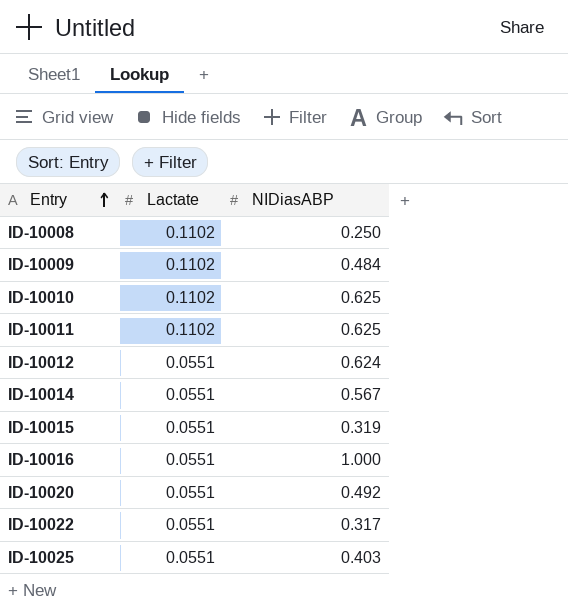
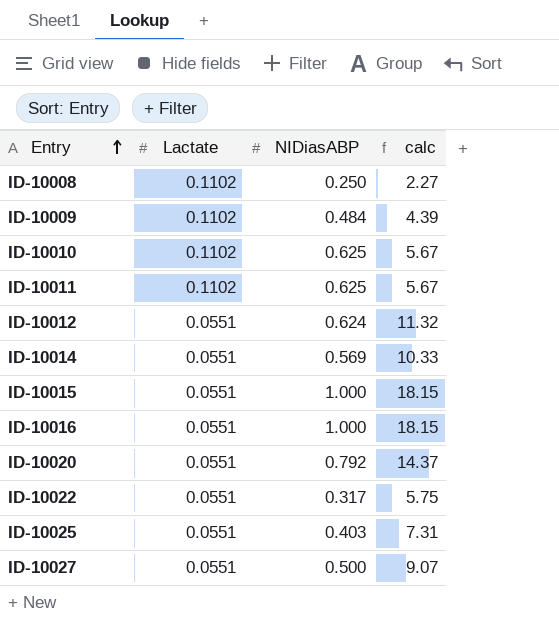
column calc | formula: none -> [NIDiasABP] / [Lactate]
ID-10014 | NIDiasABP: 0.567 -> 0.569
ID-10015 | NIDiasABP: 0.319 -> 1.000
ID-10020 | NIDiasABP: 0.492 -> 0.792
row ID-10027: none -> 0.0551 | 0.500 | 9.07

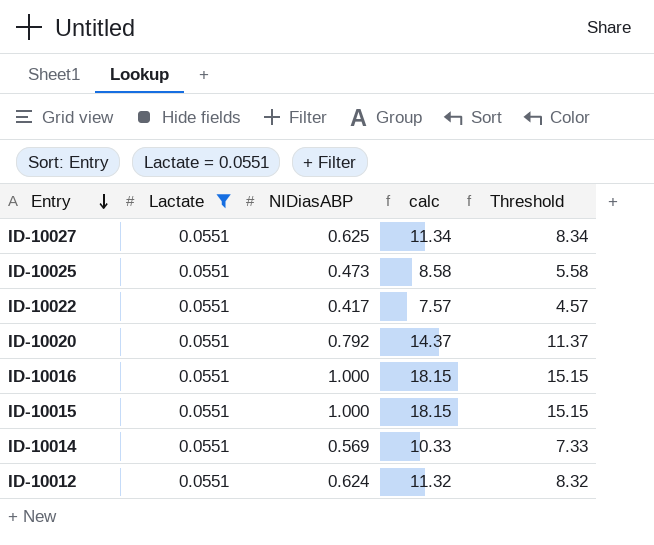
filter: none -> Lactate = 0.0551
row order: Entry ascending -> Entry descending
column Threshold | formula: none -> [calc] - 3
ID-10027 | NIDiasABP: 0.500 -> 0.625
ID-10027 | calc: 9.07 -> 11.34
ID-10025 | NIDiasABP: 0.403 -> 0.473
ID-10025 | calc: 7.31 -> 8.58
ID-10022 | NIDiasABP: 0.317 -> 0.417
ID-10022 | calc: 5.75 -> 7.57

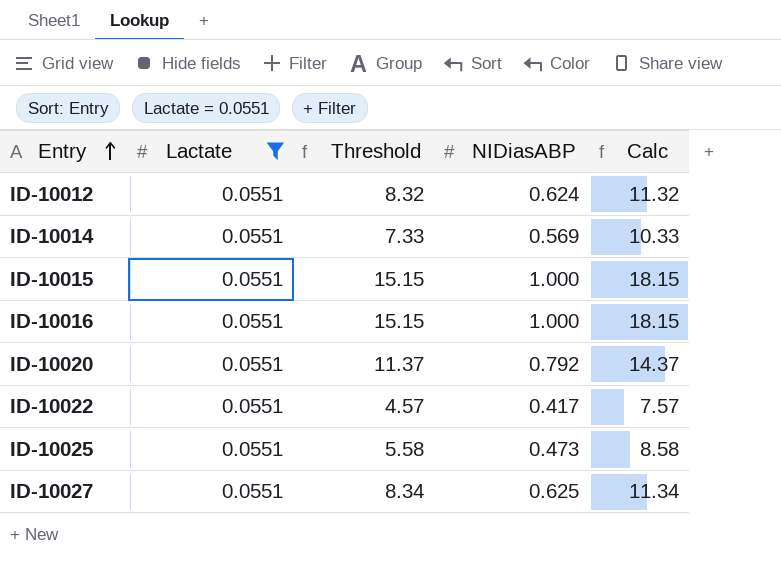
row order: Entry descending -> Entry ascending
column Threshold | position: 5 -> 3
column name: calc -> Calc

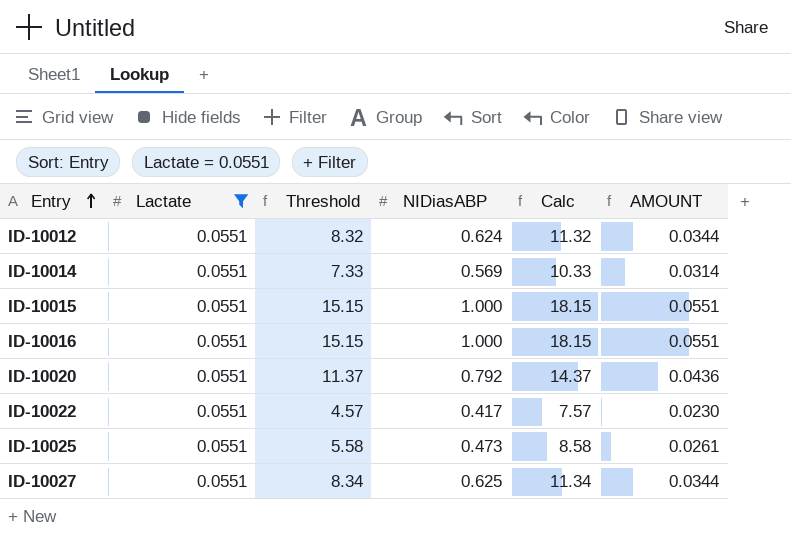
column AMOUNT | formula: none -> [Lactate] * [NIDiasABP]

